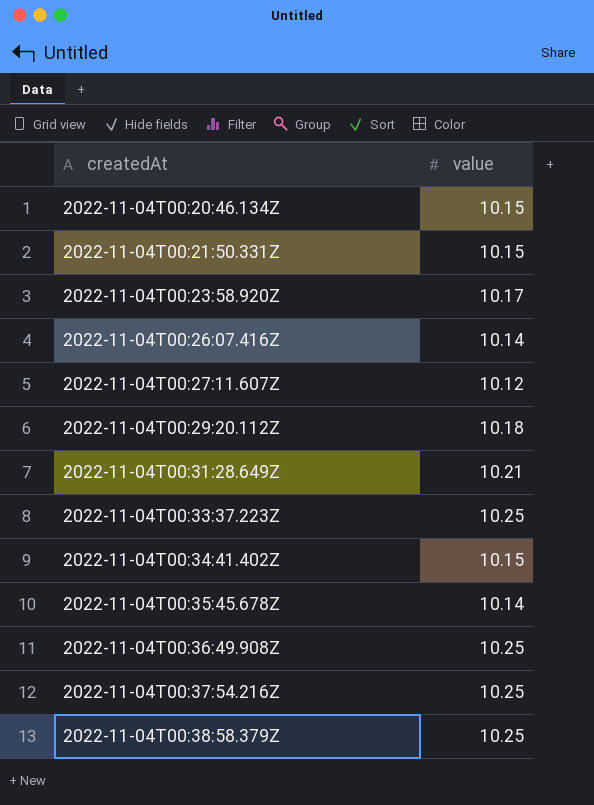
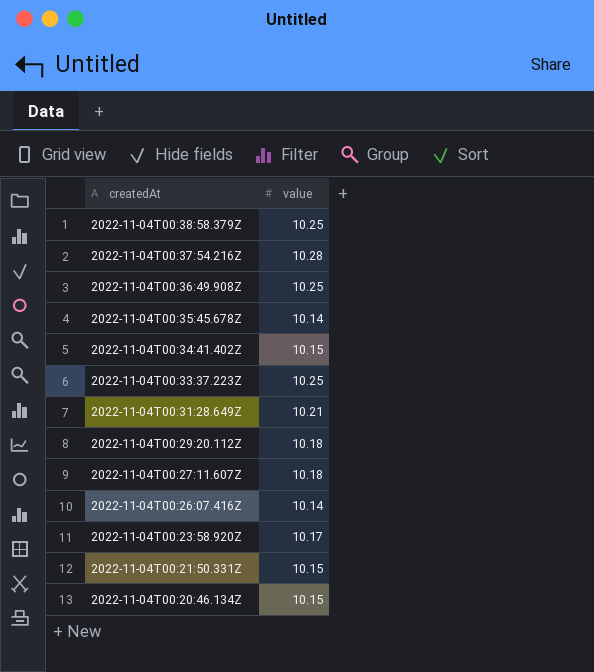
row order: createdAt ascending -> createdAt descending
2022-11-04T00:37:54.216Z | value: 10.25 -> 10.28
2022-11-04T00:27:11.607Z | value: 10.12 -> 10.18

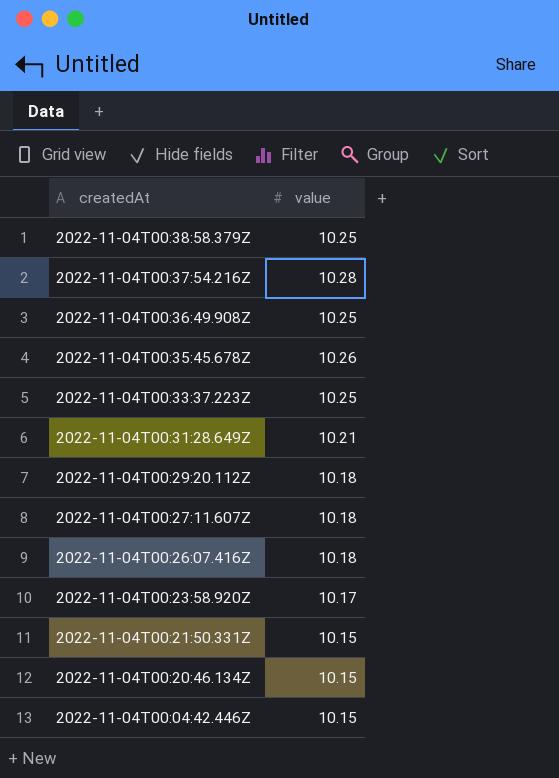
row 2022-11-04T00:34:41.402Z: 10.15 -> none
2022-11-04T00:35:45.678Z | value: 10.14 -> 10.26
2022-11-04T00:26:07.416Z | value: 10.14 -> 10.18
row 2022-11-04T00:04:42.446Z: none -> 10.15

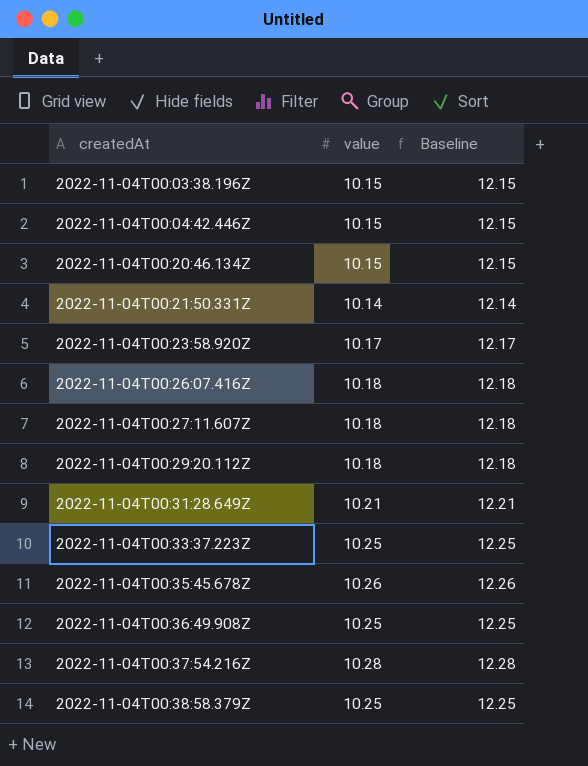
row order: createdAt descending -> createdAt ascending
column Baseline | formula: none -> [value] + 2
row 2022-11-04T00:03:38.196Z: none -> 10.15 | 12.15
2022-11-04T00:21:50.331Z | value: 10.15 -> 10.14

